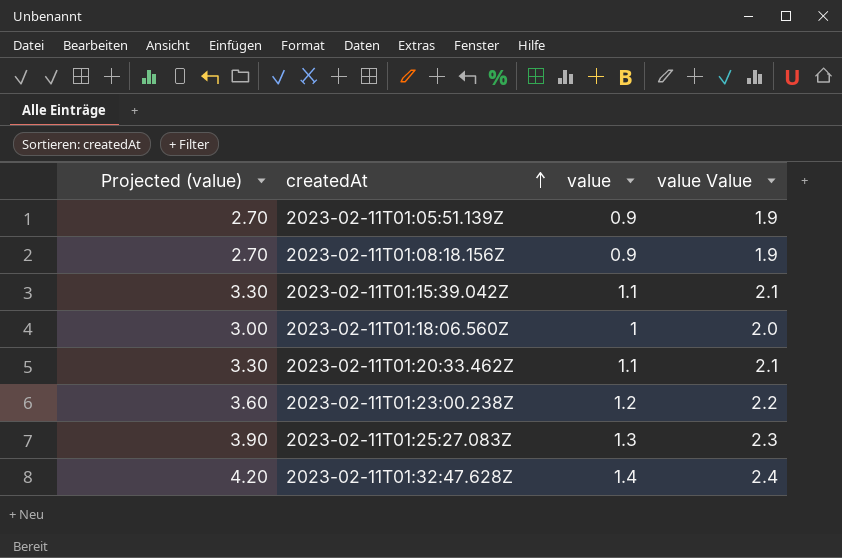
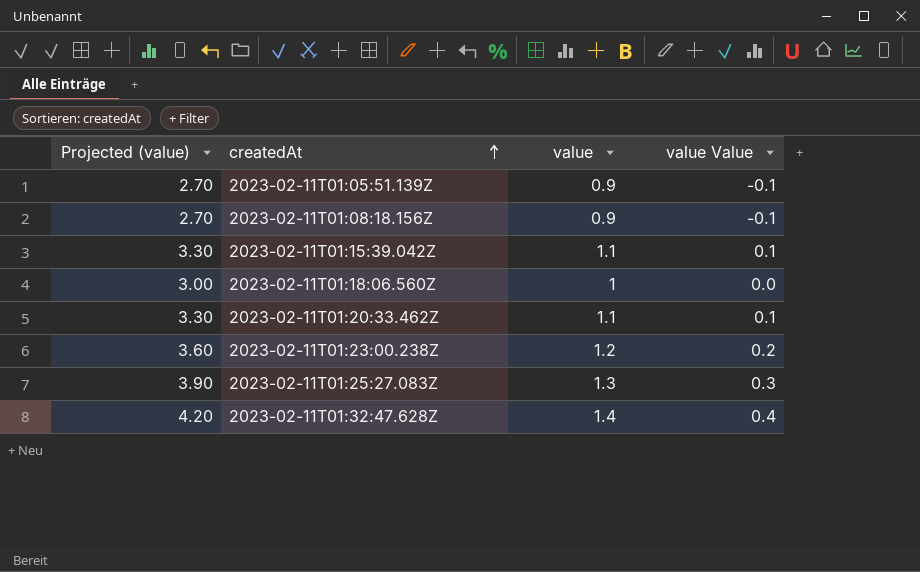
column value Value | formula: [value] + 1 -> [value] - 1

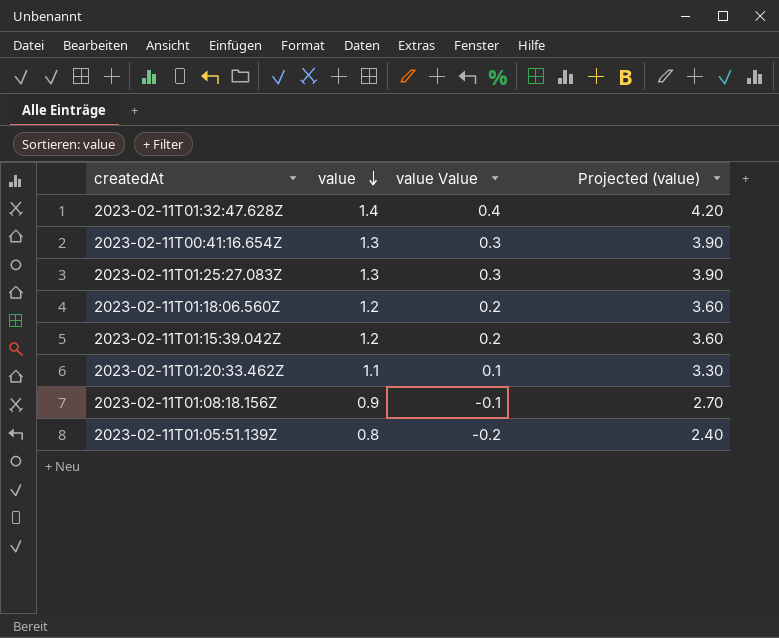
row order: createdAt ascending -> value descending
column Projected (value) | position: 1 -> 4
row 2023-02-11T01:23:00.238Z: 3.60 | 1.2 | 0.2 -> none
row 2023-02-11T00:41:16.654Z: none -> 1.3 | 0.3 | 3.90
2023-02-11T01:18:06.560Z | value: 1 -> 1.2
2023-02-11T01:18:06.560Z | value Value: 0.0 -> 0.2
2023-02-11T01:18:06.560Z | Projected (value): 3.00 -> 3.60
2023-02-11T01:15:39.042Z | value: 1.1 -> 1.2
2023-02-11T01:15:39.042Z | value Value: 0.1 -> 0.2
2023-02-11T01:15:39.042Z | Projected (value): 3.30 -> 3.60
2023-02-11T01:05:51.139Z | value: 0.9 -> 0.8
2023-02-11T01:05:51.139Z | value Value: -0.1 -> -0.2
2023-02-11T01:05:51.139Z | Projected (value): 2.70 -> 2.40

